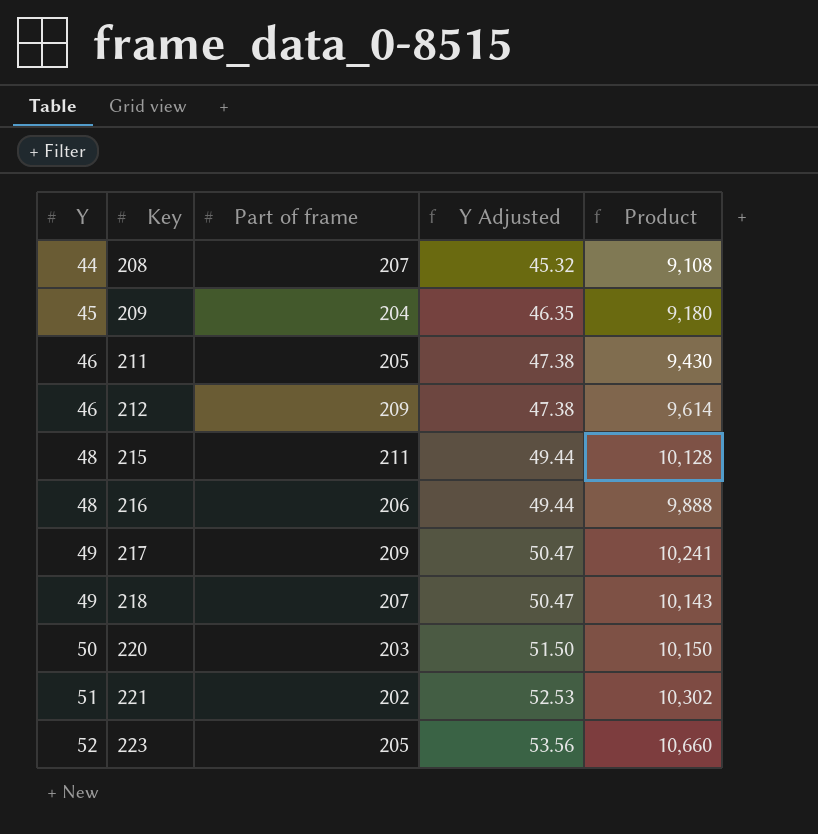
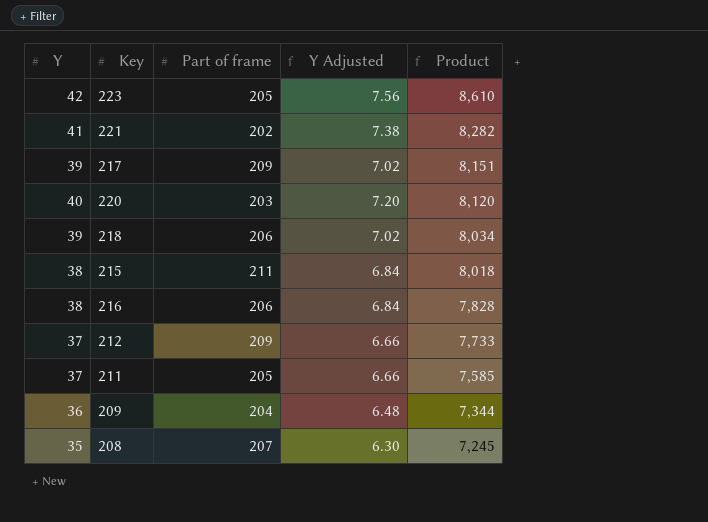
row order: Y ascending -> Product descending
column Y Adjusted | formula: [Y] * 1.03 -> [Y] * 0.18
223 | Y: 52 -> 42
223 | Product: 10,660 -> 8,610
221 | Y: 51 -> 41
221 | Product: 10,302 -> 8,282
217 | Y: 49 -> 39
217 | Product: 10,241 -> 8,151
220 | Y: 50 -> 40
220 | Product: 10,150 -> 8,120
218 | Y: 49 -> 39
218 | Part of frame: 207 -> 206
218 | Product: 10,143 -> 8,034
215 | Y: 48 -> 38
215 | Product: 10,128 -> 8,018
216 | Y: 48 -> 38
216 | Product: 9,888 -> 7,828
212 | Y: 46 -> 37
212 | Product: 9,614 -> 7,733
211 | Y: 46 -> 37
211 | Product: 9,430 -> 7,585
209 | Y: 45 -> 36
209 | Product: 9,180 -> 7,344
208 | Y: 44 -> 35
208 | Product: 9,108 -> 7,245

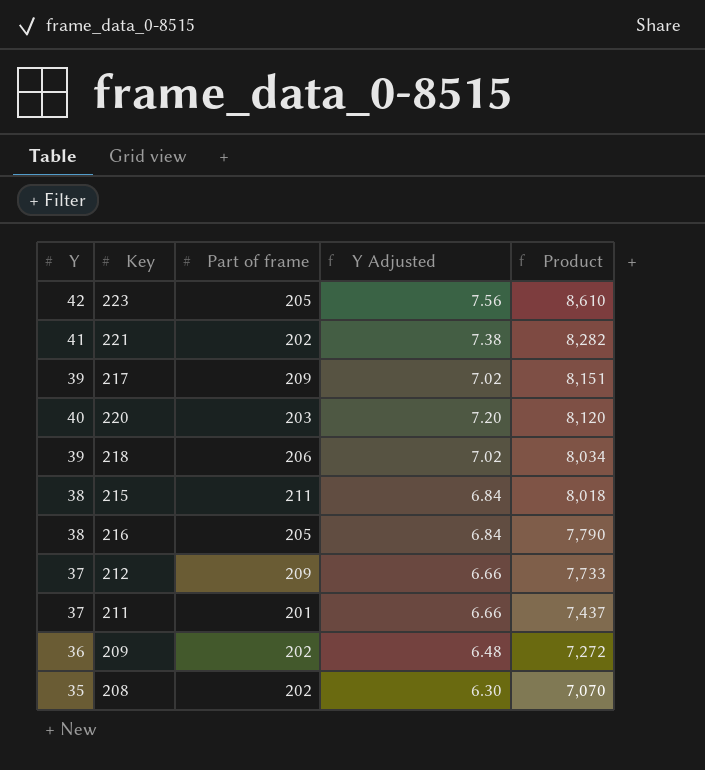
216 | Part of frame: 206 -> 205
216 | Product: 7,828 -> 7,790
211 | Part of frame: 205 -> 201
211 | Product: 7,585 -> 7,437
209 | Part of frame: 204 -> 202
209 | Product: 7,344 -> 7,272
208 | Part of frame: 207 -> 202
208 | Product: 7,245 -> 7,070

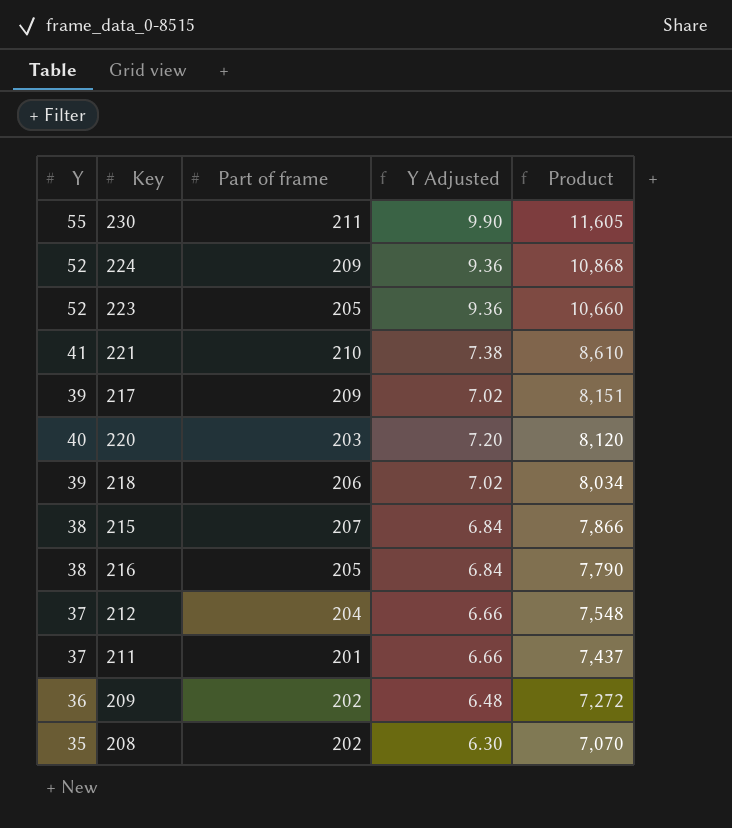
row 230: none -> 55 | 211 | 9.90 | 11,605
row 224: none -> 52 | 209 | 9.36 | 10,868
223 | Y: 42 -> 52
223 | Y Adjusted: 7.56 -> 9.36
223 | Product: 8,610 -> 10,660
221 | Part of frame: 202 -> 210
221 | Product: 8,282 -> 8,610
215 | Part of frame: 211 -> 207
215 | Product: 8,018 -> 7,866
212 | Part of frame: 209 -> 204
212 | Product: 7,733 -> 7,548

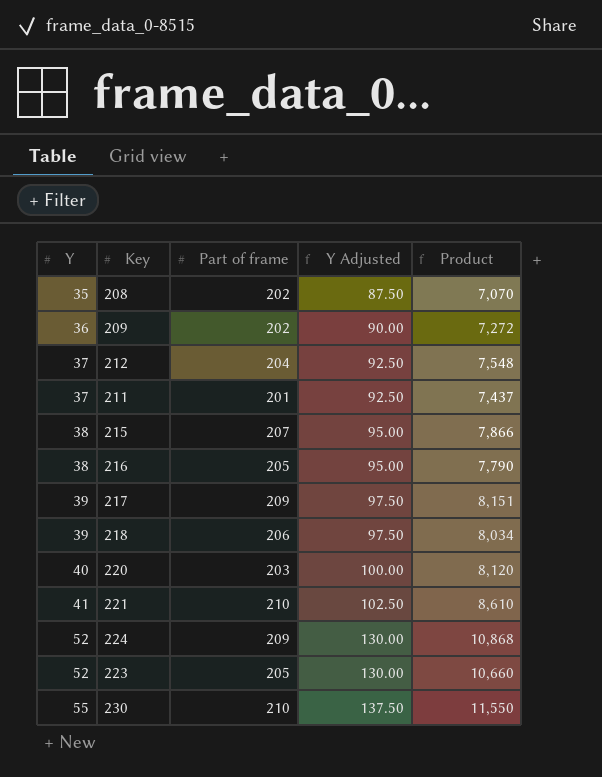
row order: Product descending -> Y ascending
column Y Adjusted | formula: [Y] * 0.18 -> [Y] * 2.5
230 | Part of frame: 211 -> 210
230 | Product: 11,605 -> 11,550

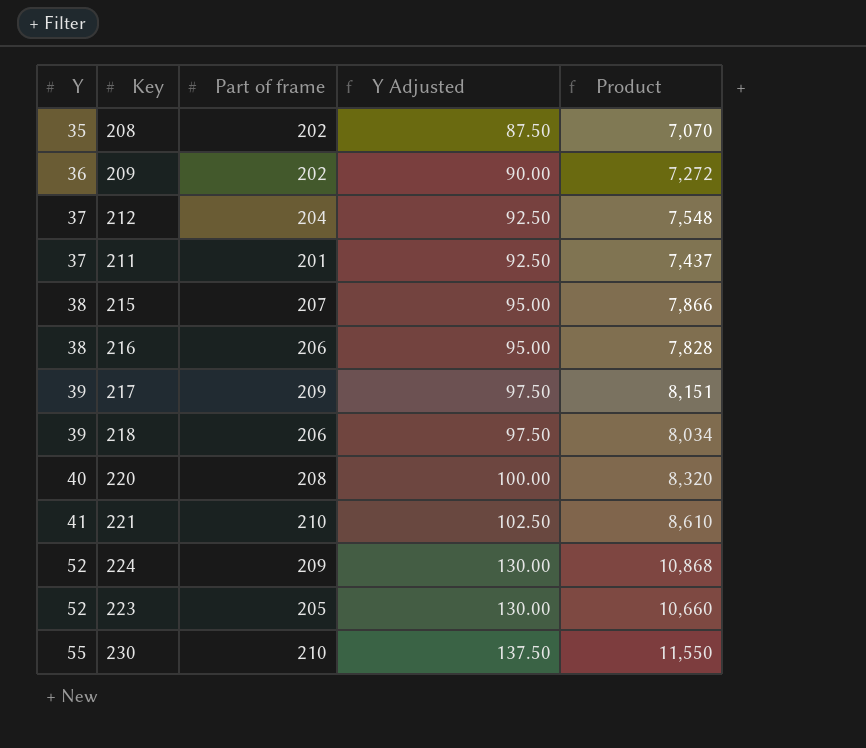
216 | Part of frame: 205 -> 206
216 | Product: 7,790 -> 7,828
220 | Part of frame: 203 -> 208
220 | Product: 8,120 -> 8,320

